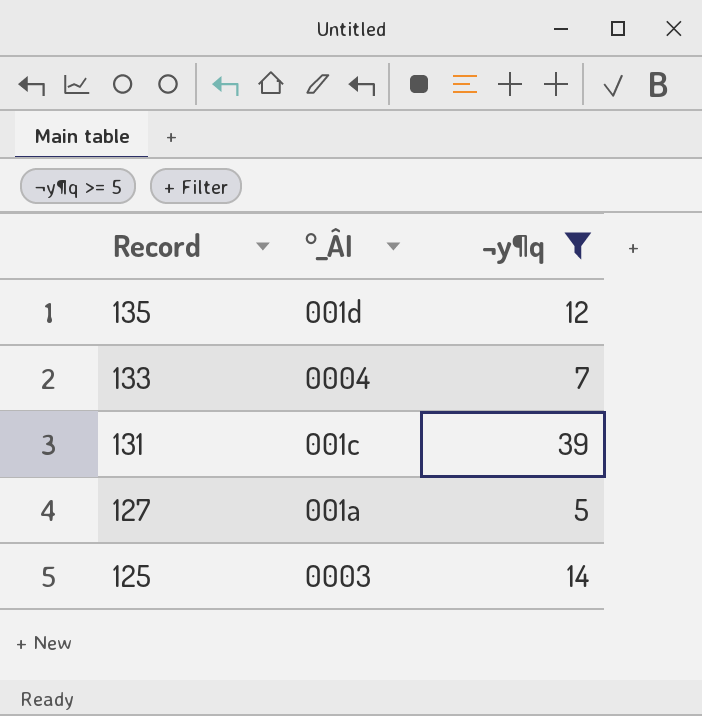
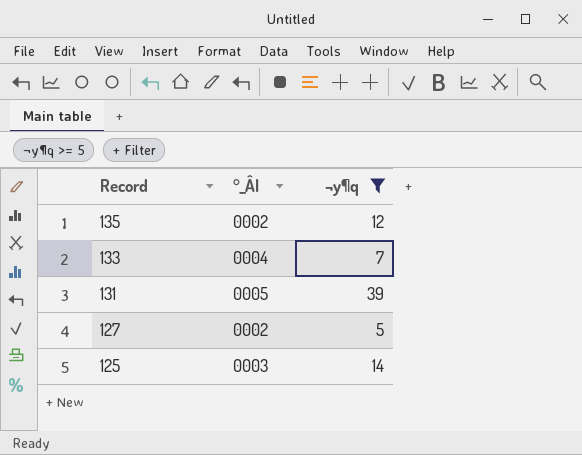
135 | °_ÂI: 001d -> 0002
131 | °_ÂI: 001c -> 0005
127 | °_ÂI: 001a -> 0002

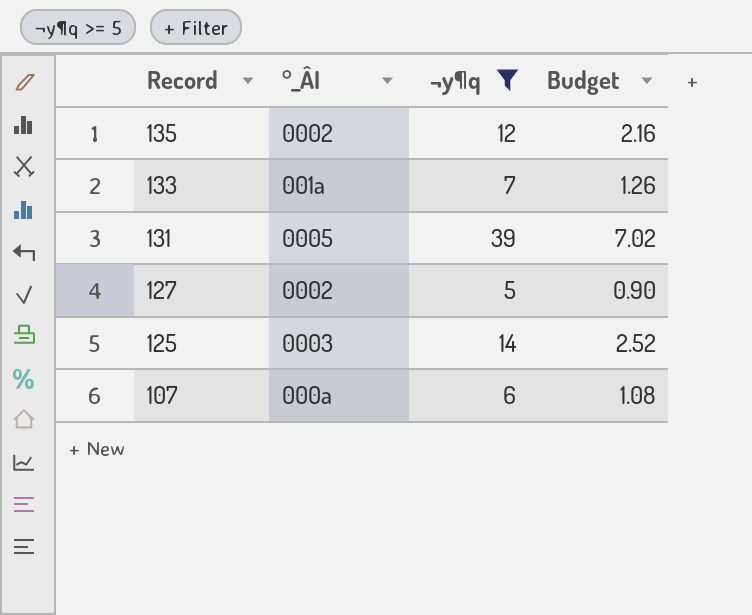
column Budget | formula: none -> [¬y¶q] * 0.18
133 | °_ÂI: 0004 -> 001a
row 107: none -> 000a | 6 | 1.08

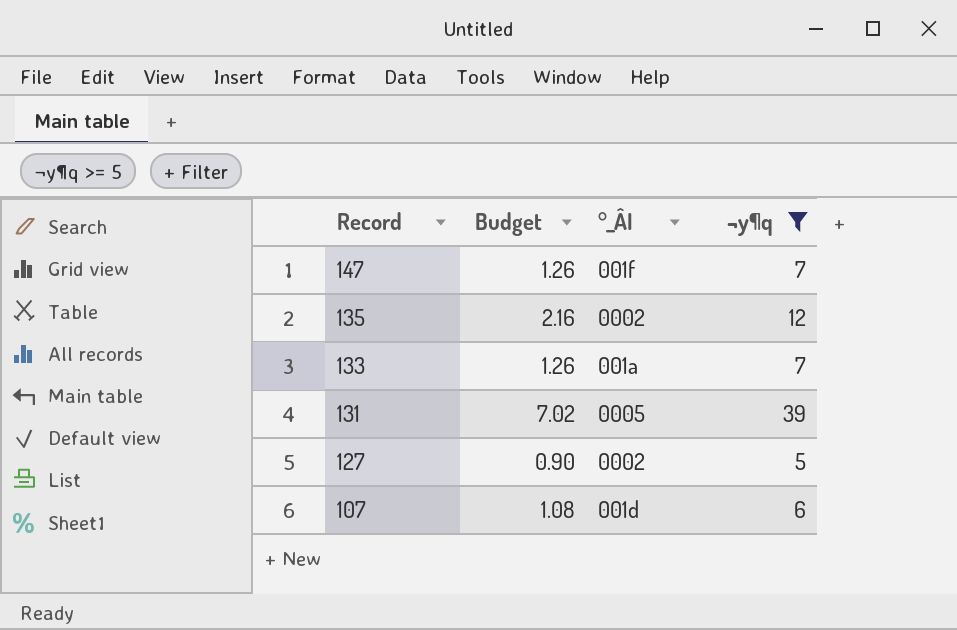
column Budget | position: 4 -> 2
row 125: 0003 | 14 | 2.52 -> none
row 147: none -> 1.26 | 001f | 7
107 | °_ÂI: 000a -> 001d

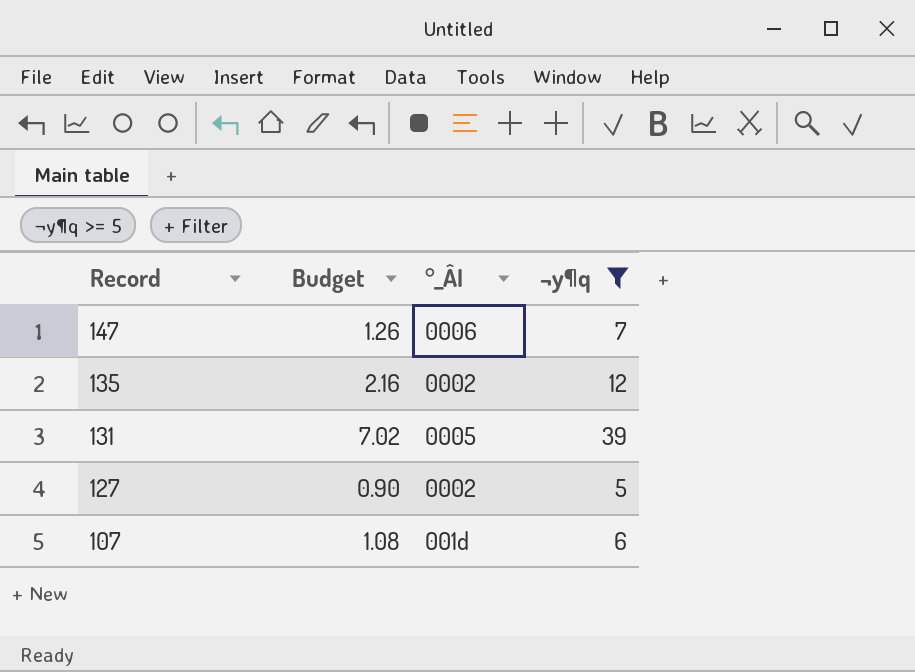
row 133: 1.26 | 001a | 7 -> none
147 | °_ÂI: 001f -> 0006

